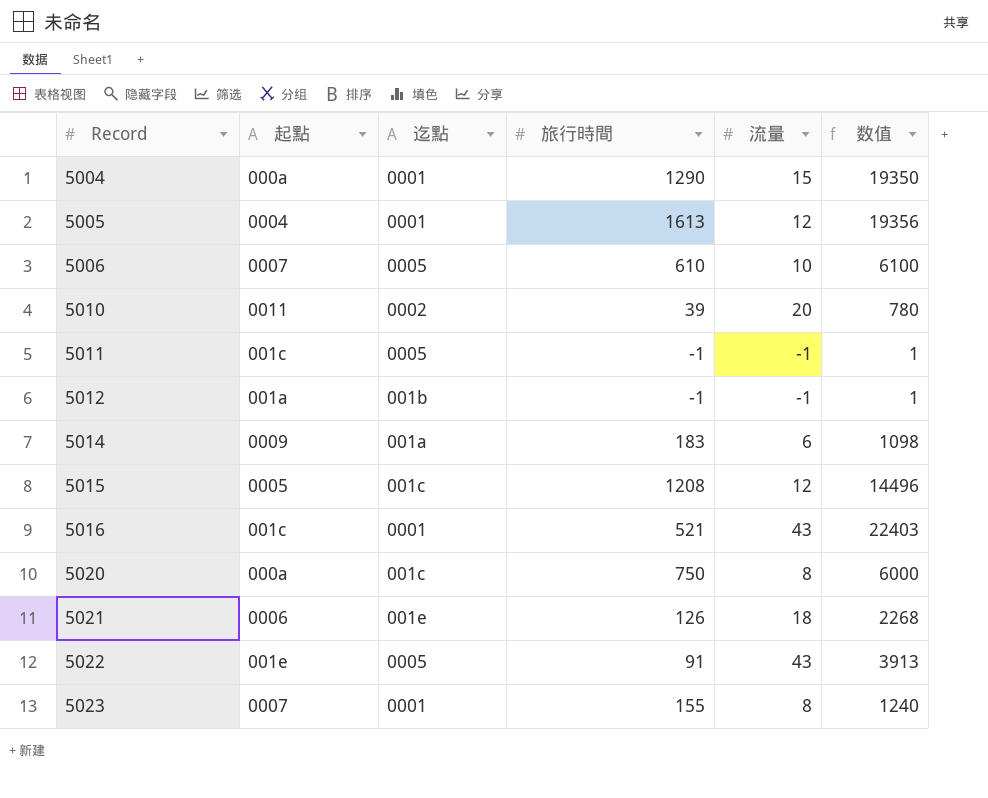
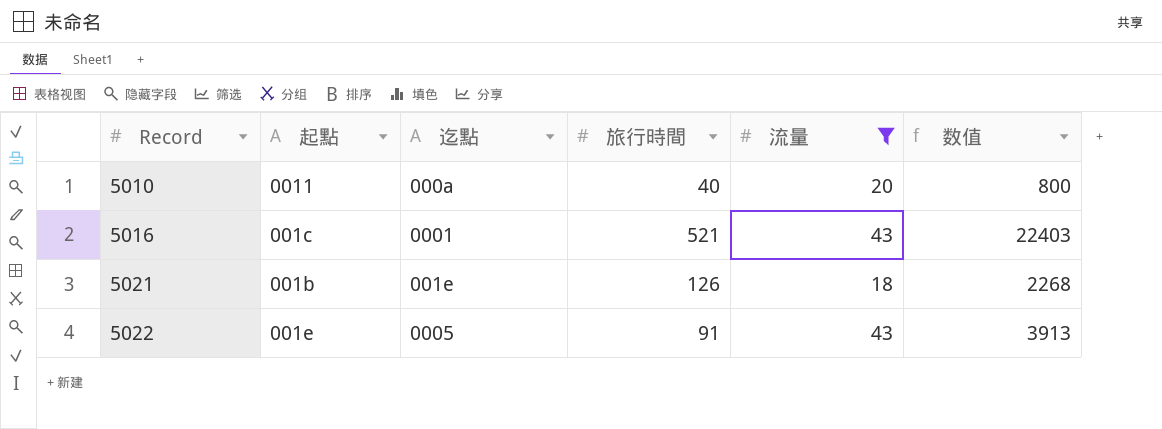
filter: none -> 流量 >= 18
5010 | 迄點: 0002 -> 000a
5010 | 旅行時間: 39 -> 40
5010 | 数值: 780 -> 800
5021 | 起點: 0006 -> 001b

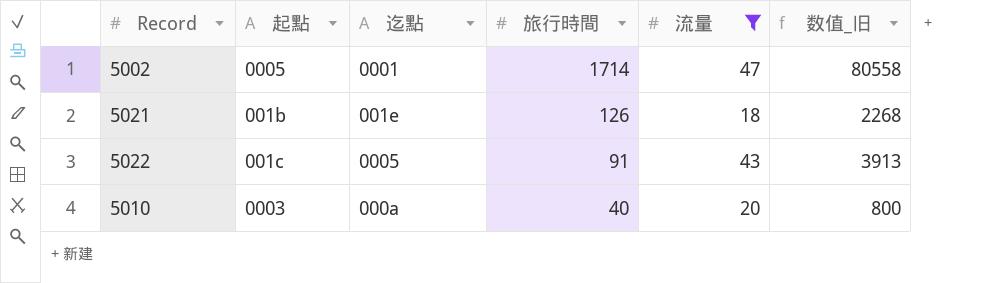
row order: Record ascending -> 旅行時間 descending
column name: 数值 -> 数值_旧
row 5016: 001c | 0001 | 521 | 43 | 22403 -> none
row 5002: none -> 0005 | 0001 | 1714 | 47 | 80558
5022 | 起點: 001e -> 001c
5010 | 起點: 0011 -> 0003

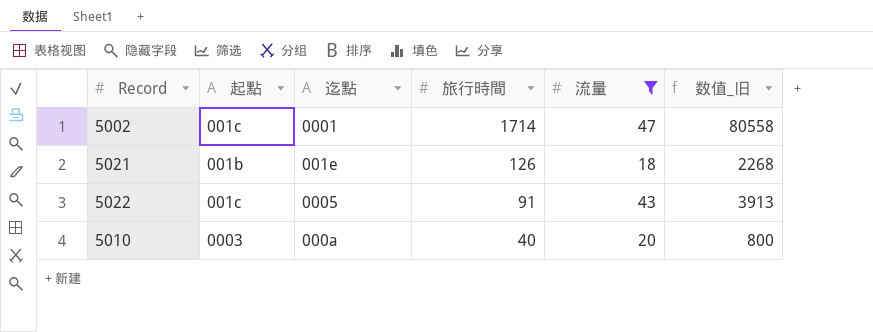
5002 | 起點: 0005 -> 001c

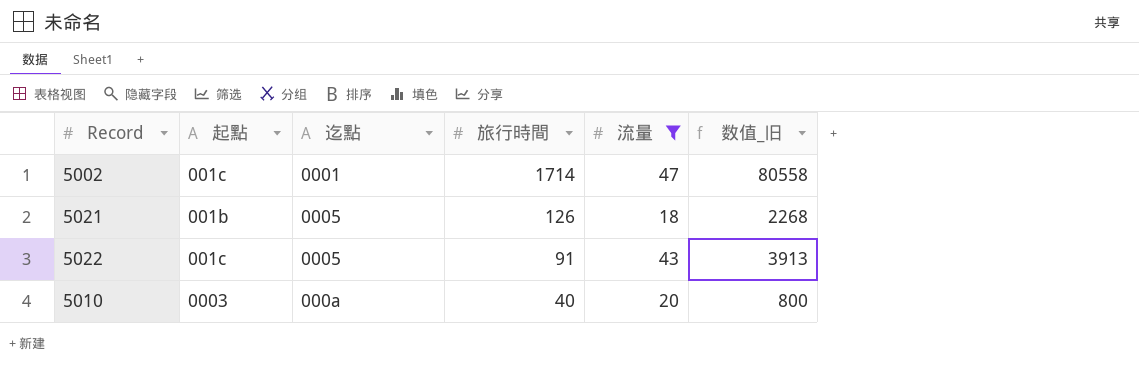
5021 | 迄點: 001e -> 0005

